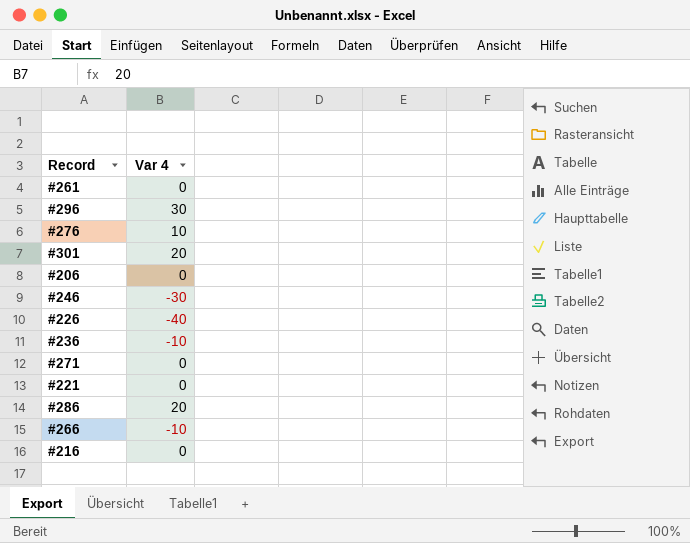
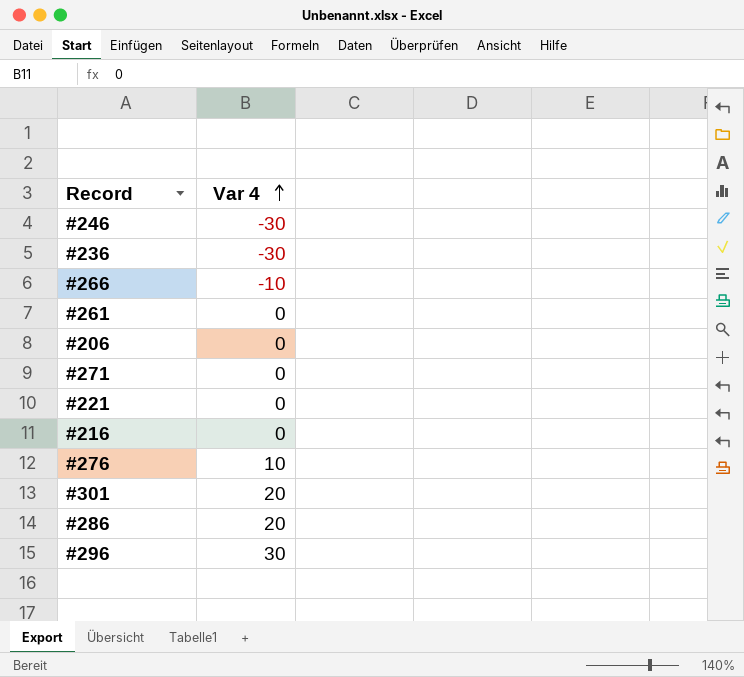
row order: none -> Var 4 ascending
row #226: -40 -> none
#236 | Var 4: -10 -> -30

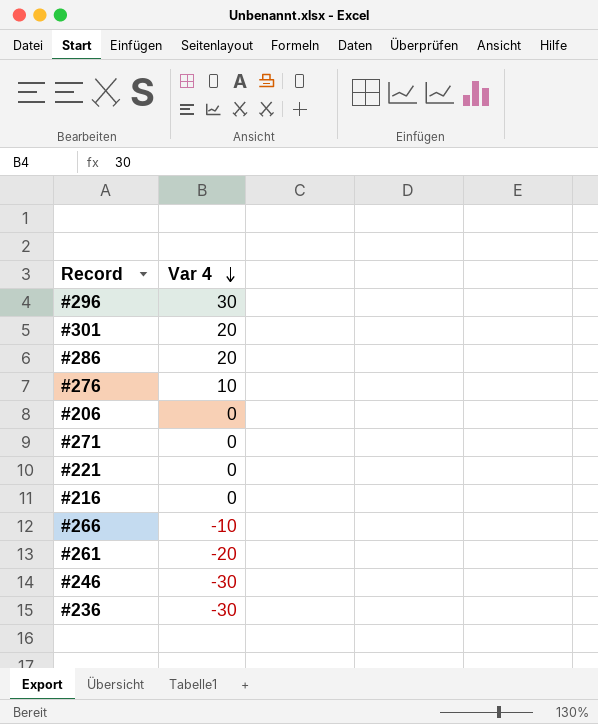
row order: Var 4 ascending -> Var 4 descending
#261 | Var 4: 0 -> -20

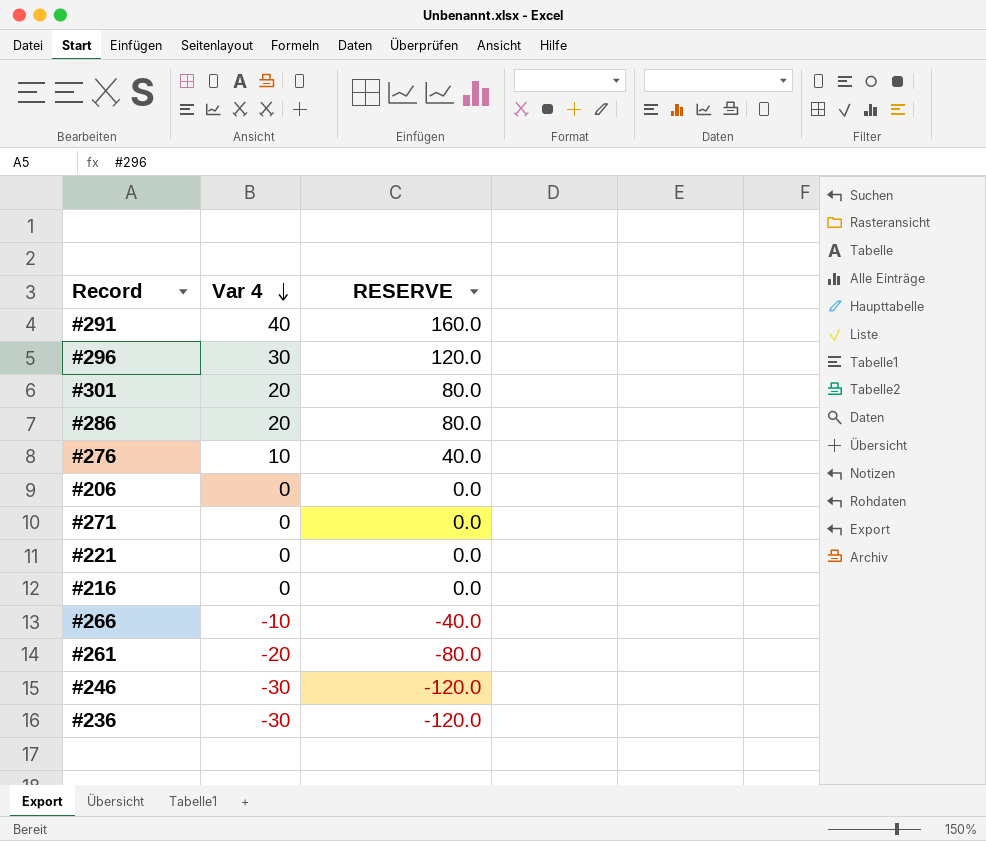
column RESERVE | formula: none -> [Var 4] * 4
row #291: none -> 40 | 160.0

